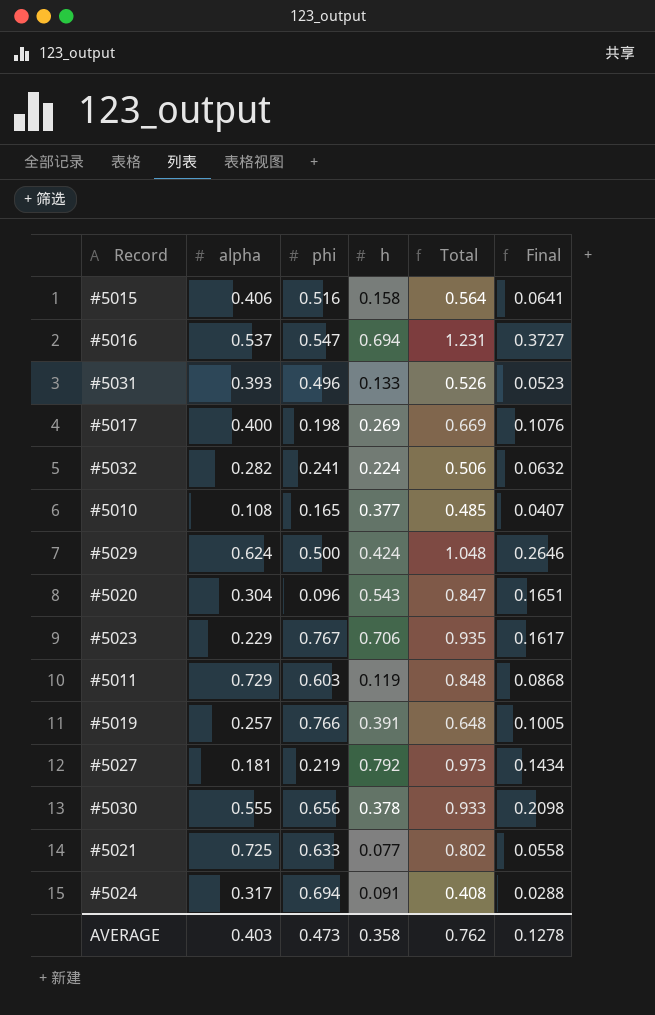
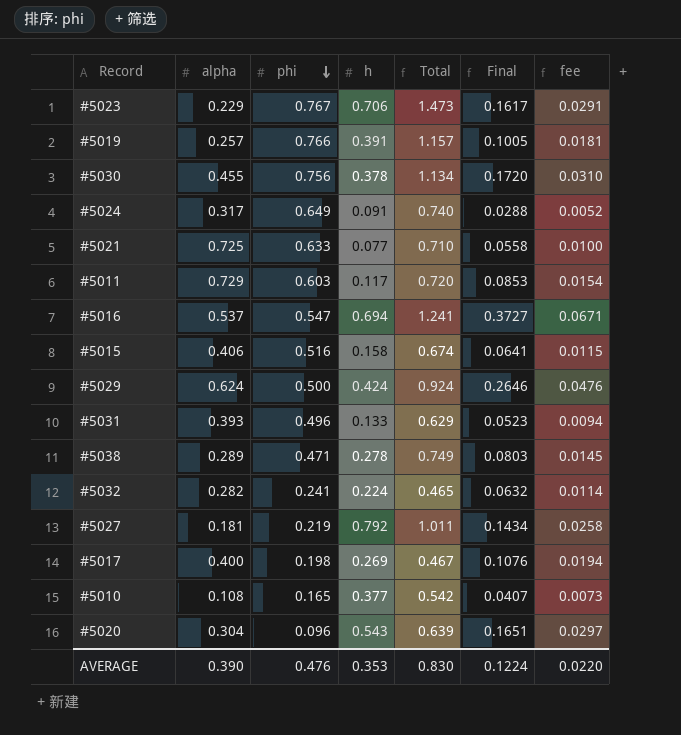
row order: none -> phi descending
column Total | formula: [alpha] + [h] -> [phi] + [h]
column fee | formula: none -> [Final] * 0.18
#5030 | alpha: 0.555 -> 0.455
#5030 | phi: 0.656 -> 0.756
#5030 | Final: 0.2098 -> 0.1720
#5024 | phi: 0.694 -> 0.649
#5011 | h: 0.119 -> 0.117
#5011 | Final: 0.0868 -> 0.0853
row #5038: none -> 0.289 | 0.471 | 0.278 | 0.749 | 0.0803 | 0.0145
AVERAGE | alpha: 0.403 -> 0.390
AVERAGE | phi: 0.473 -> 0.476
AVERAGE | h: 0.358 -> 0.353
AVERAGE | Total: 0.762 -> 0.830
AVERAGE | Final: 0.1278 -> 0.1224

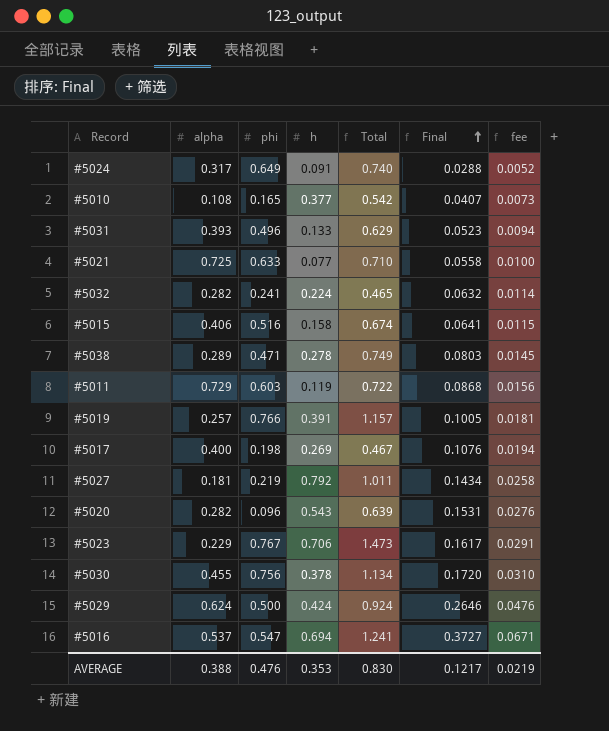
row order: phi descending -> Final ascending
#5011 | h: 0.117 -> 0.119
#5011 | Total: 0.720 -> 0.722
#5011 | Final: 0.0853 -> 0.0868
#5011 | fee: 0.0154 -> 0.0156
#5020 | alpha: 0.304 -> 0.282
#5020 | Final: 0.1651 -> 0.1531
#5020 | fee: 0.0297 -> 0.0276
AVERAGE | alpha: 0.390 -> 0.388
AVERAGE | Final: 0.1224 -> 0.1217
AVERAGE | fee: 0.0220 -> 0.0219

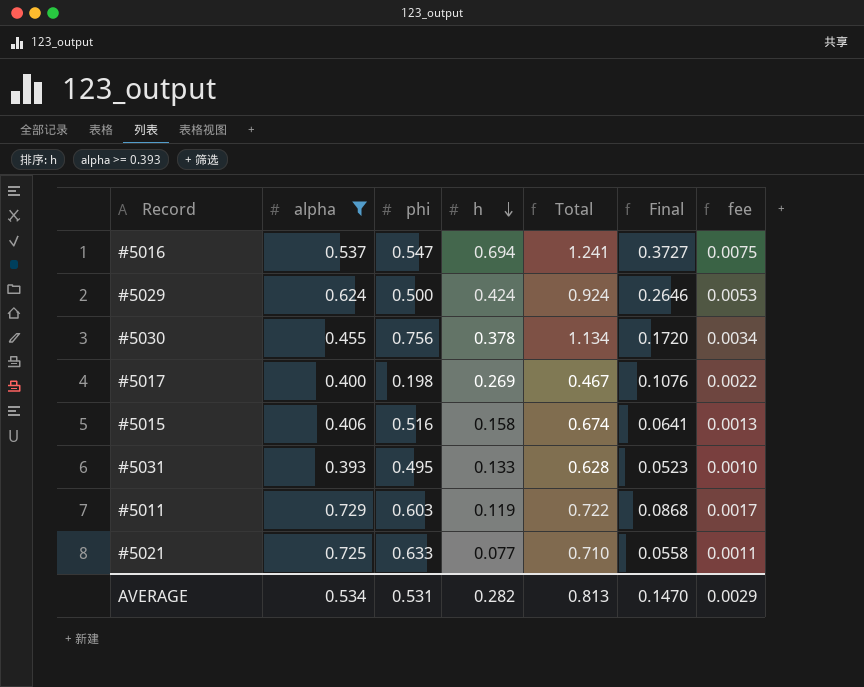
filter: none -> alpha >= 0.393
row order: Final ascending -> h descending
column fee | formula: [Final] * 0.18 -> [Final] * 0.02
#5031 | phi: 0.496 -> 0.495
#5031 | Total: 0.629 -> 0.628
AVERAGE | alpha: 0.388 -> 0.534
AVERAGE | phi: 0.476 -> 0.531
AVERAGE | h: 0.353 -> 0.282
AVERAGE | Total: 0.830 -> 0.813
AVERAGE | Final: 0.1217 -> 0.1470
AVERAGE | fee: 0.0219 -> 0.0029

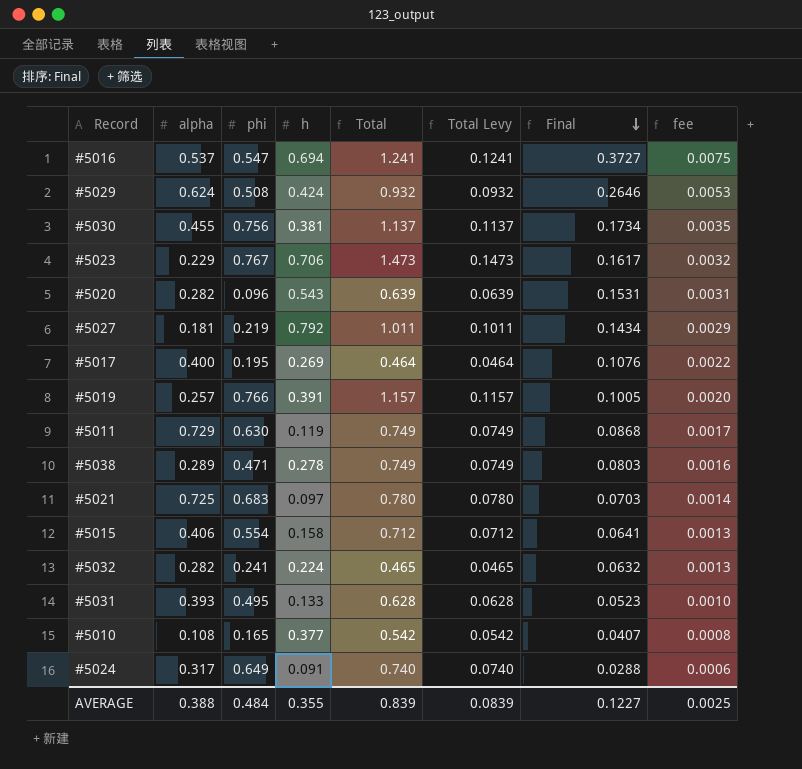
filter: alpha >= 0.393 -> none
row order: h descending -> Final descending
column Total Levy | formula: none -> [Total] * 0.1
#5029 | phi: 0.500 -> 0.508
#5029 | Total: 0.924 -> 0.932
#5030 | h: 0.378 -> 0.381
#5030 | Total: 1.134 -> 1.137
#5030 | Final: 0.1720 -> 0.1734
#5030 | fee: 0.0034 -> 0.0035
#5017 | phi: 0.198 -> 0.195
#5017 | Total: 0.467 -> 0.464
#5011 | phi: 0.603 -> 0.630
#5011 | Total: 0.722 -> 0.749
#5021 | phi: 0.633 -> 0.683
#5021 | h: 0.077 -> 0.097
#5021 | Total: 0.710 -> 0.780
#5021 | Final: 0.0558 -> 0.0703
#5021 | fee: 0.0011 -> 0.0014
#5015 | phi: 0.516 -> 0.554
#5015 | Total: 0.674 -> 0.712
AVERAGE | alpha: 0.534 -> 0.388
AVERAGE | phi: 0.531 -> 0.484
AVERAGE | h: 0.282 -> 0.355
AVERAGE | Total: 0.813 -> 0.839
AVERAGE | Final: 0.1470 -> 0.1227
AVERAGE | fee: 0.0029 -> 0.0025

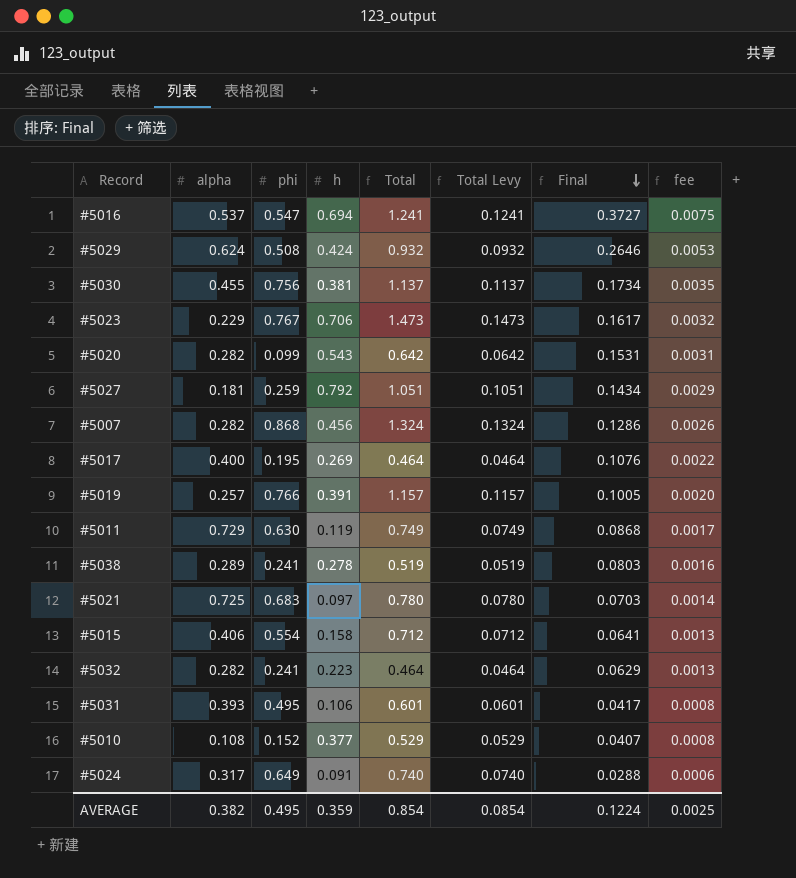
#5020 | phi: 0.096 -> 0.099
#5020 | Total: 0.639 -> 0.642
#5020 | Total Levy: 0.0639 -> 0.0642
#5027 | phi: 0.219 -> 0.259
#5027 | Total: 1.011 -> 1.051
#5027 | Total Levy: 0.1011 -> 0.1051
row #5007: none -> 0.282 | 0.868 | 0.456 | 1.324 | 0.1324 | 0.1286 | 0.0026
#5038 | phi: 0.471 -> 0.241
#5038 | Total: 0.749 -> 0.519
#5038 | Total Levy: 0.0749 -> 0.0519
#5032 | h: 0.224 -> 0.223
#5032 | Total: 0.465 -> 0.464
#5032 | Total Levy: 0.0465 -> 0.0464
#5032 | Final: 0.0632 -> 0.0629
#5031 | h: 0.133 -> 0.106
#5031 | Total: 0.628 -> 0.601
#5031 | Total Levy: 0.0628 -> 0.0601
#5031 | Final: 0.0523 -> 0.0417
#5031 | fee: 0.0010 -> 0.0008
#5010 | phi: 0.165 -> 0.152
#5010 | Total: 0.542 -> 0.529
#5010 | Total Levy: 0.0542 -> 0.0529
AVERAGE | alpha: 0.388 -> 0.382
AVERAGE | phi: 0.484 -> 0.495
AVERAGE | h: 0.355 -> 0.359
AVERAGE | Total: 0.839 -> 0.854
AVERAGE | Total Levy: 0.0839 -> 0.0854
AVERAGE | Final: 0.1227 -> 0.1224

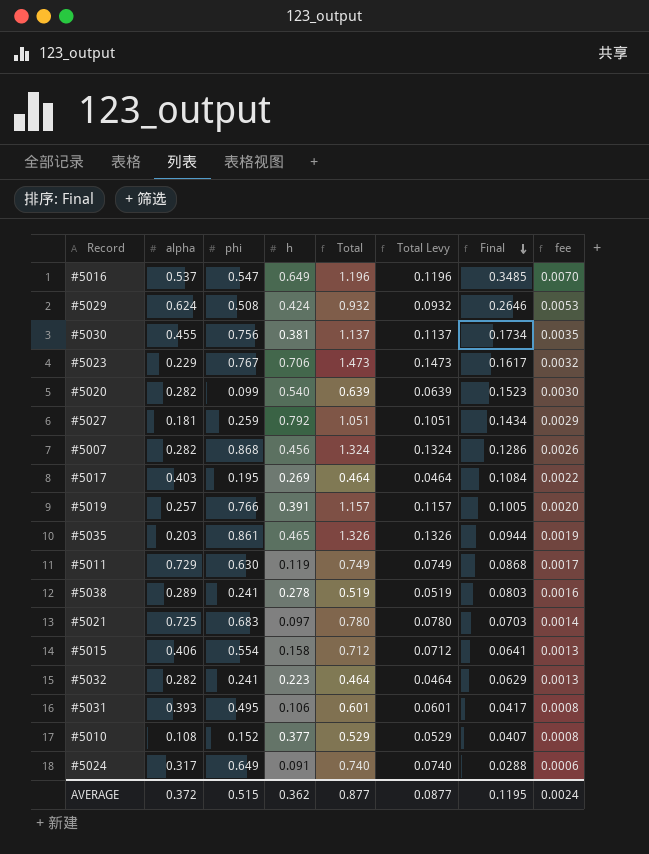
#5016 | h: 0.694 -> 0.649
#5016 | Total: 1.241 -> 1.196
#5016 | Total Levy: 0.1241 -> 0.1196
#5016 | Final: 0.3727 -> 0.3485
#5016 | fee: 0.0075 -> 0.0070
#5020 | h: 0.543 -> 0.540
#5020 | Total: 0.642 -> 0.639
#5020 | Total Levy: 0.0642 -> 0.0639
#5020 | Final: 0.1531 -> 0.1523
#5020 | fee: 0.0031 -> 0.0030
#5017 | alpha: 0.400 -> 0.403
#5017 | Final: 0.1076 -> 0.1084
row #5035: none -> 0.203 | 0.861 | 0.465 | 1.326 | 0.1326 | 0.0944 | 0.0019
AVERAGE | alpha: 0.382 -> 0.372
AVERAGE | phi: 0.495 -> 0.515
AVERAGE | h: 0.359 -> 0.362
AVERAGE | Total: 0.854 -> 0.877
AVERAGE | Total Levy: 0.0854 -> 0.0877
AVERAGE | Final: 0.1224 -> 0.1195
AVERAGE | fee: 0.0025 -> 0.0024

